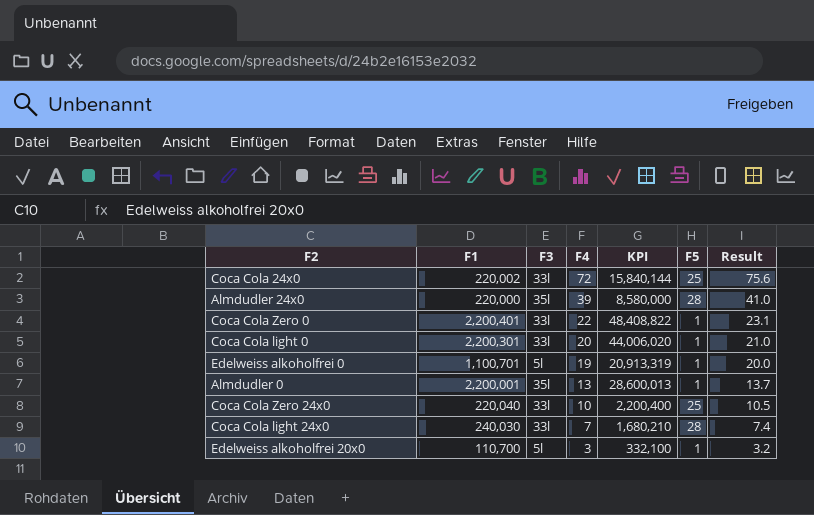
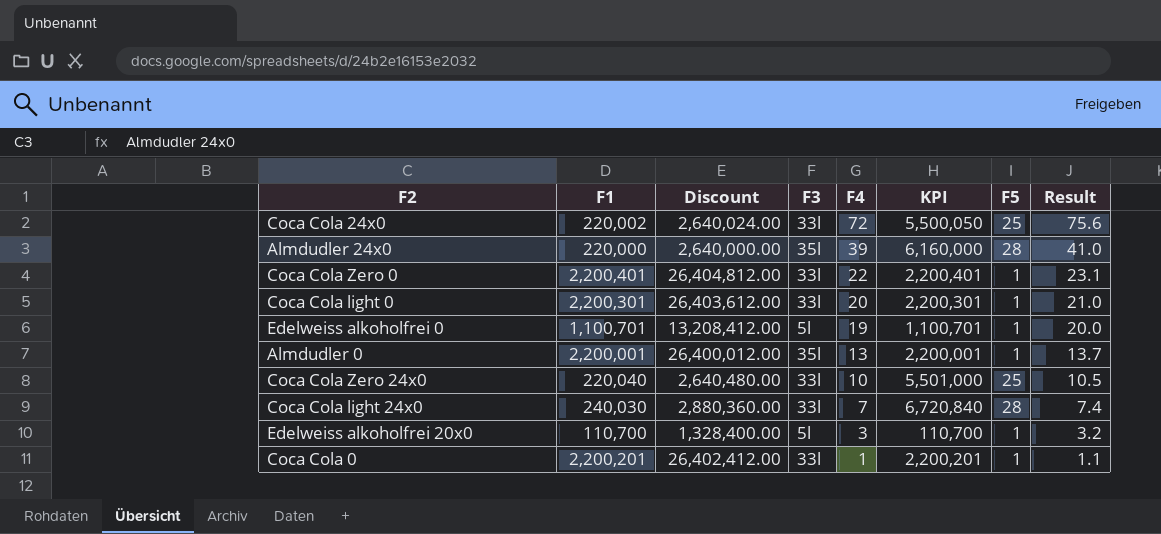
column Discount | formula: none -> [F1] * 12
column KPI | formula: [F1] * [F4] -> [F1] * [F5]
row Coca Cola 0: none -> 2,200,201 | 26,402,412.00 | 33l | 1 | 2,200,201 | 1 | 1.1

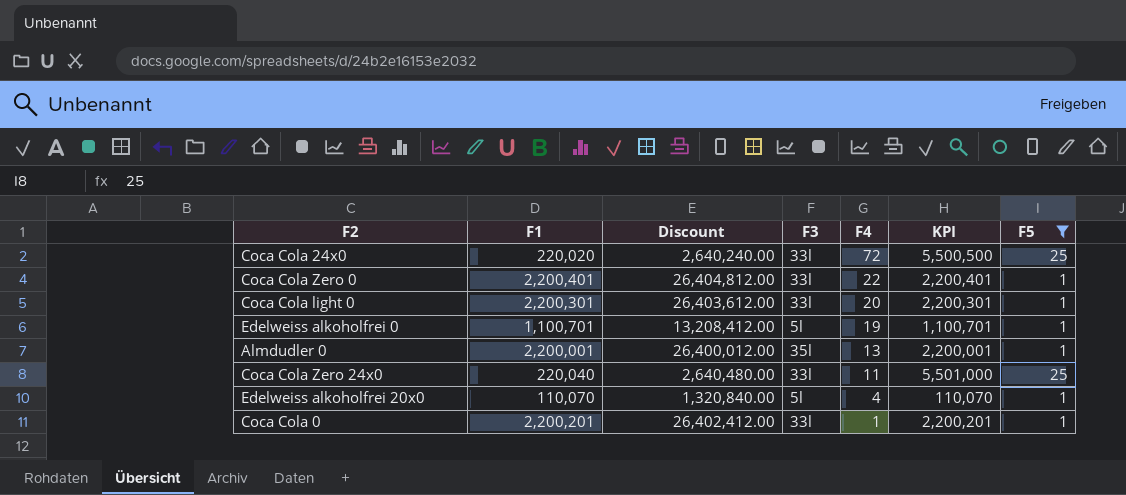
filter: none -> F5 != 28
column Result | formula: [F4] * 1.05 -> none
Coca Cola 24x0 | F1: 220,002 -> 220,020
Coca Cola 24x0 | Discount: 2,640,024.00 -> 2,640,240.00
Coca Cola 24x0 | KPI: 5,500,050 -> 5,500,500
Coca Cola Zero 24x0 | F4: 10 -> 11
Edelweiss alkoholfrei 20x0 | F1: 110,700 -> 110,070
Edelweiss alkoholfrei 20x0 | Discount: 1,328,400.00 -> 1,320,840.00
Edelweiss alkoholfrei 20x0 | F4: 3 -> 4
Edelweiss alkoholfrei 20x0 | KPI: 110,700 -> 110,070

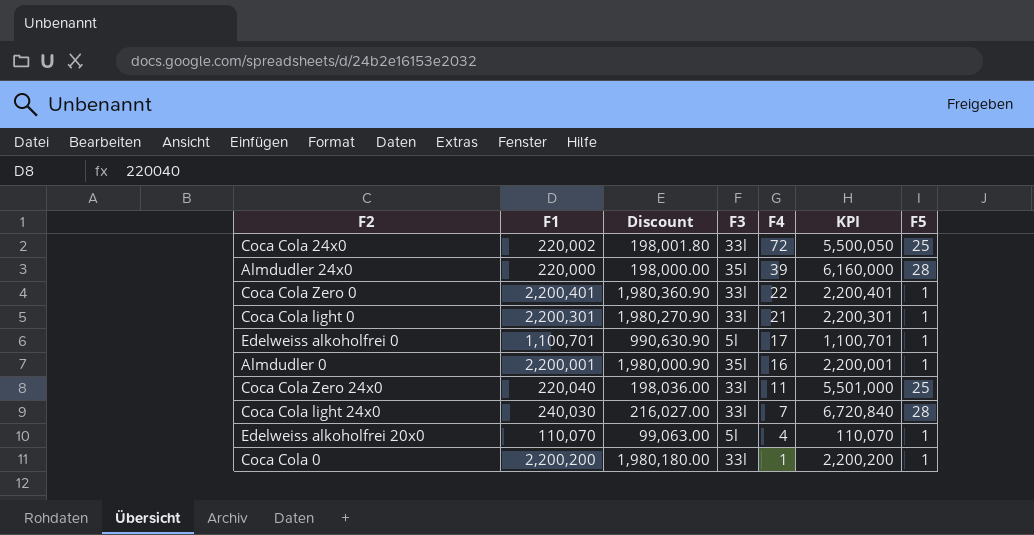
filter: F5 != 28 -> none
column Discount | formula: [F1] * 12 -> [F1] * 0.9
Coca Cola 24x0 | F1: 220,020 -> 220,002
Coca Cola 24x0 | KPI: 5,500,500 -> 5,500,050
Coca Cola light 0 | F4: 20 -> 21
Edelweiss alkoholfrei 0 | F4: 19 -> 17
Almdudler 0 | F4: 13 -> 16
Coca Cola 0 | F1: 2,200,201 -> 2,200,200
Coca Cola 0 | KPI: 2,200,201 -> 2,200,200

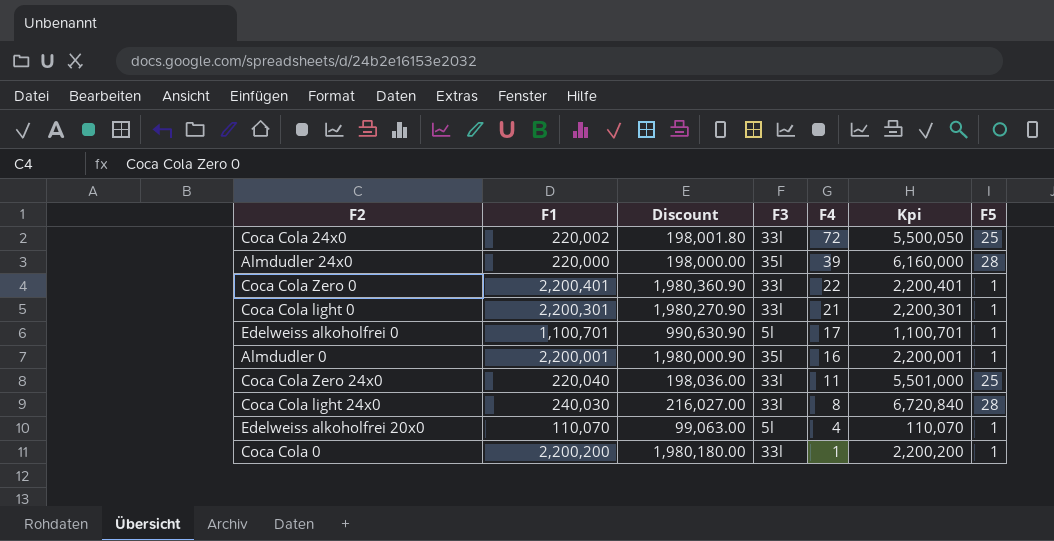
column name: KPI -> Kpi
Coca Cola light 24x0 | F4: 7 -> 8

